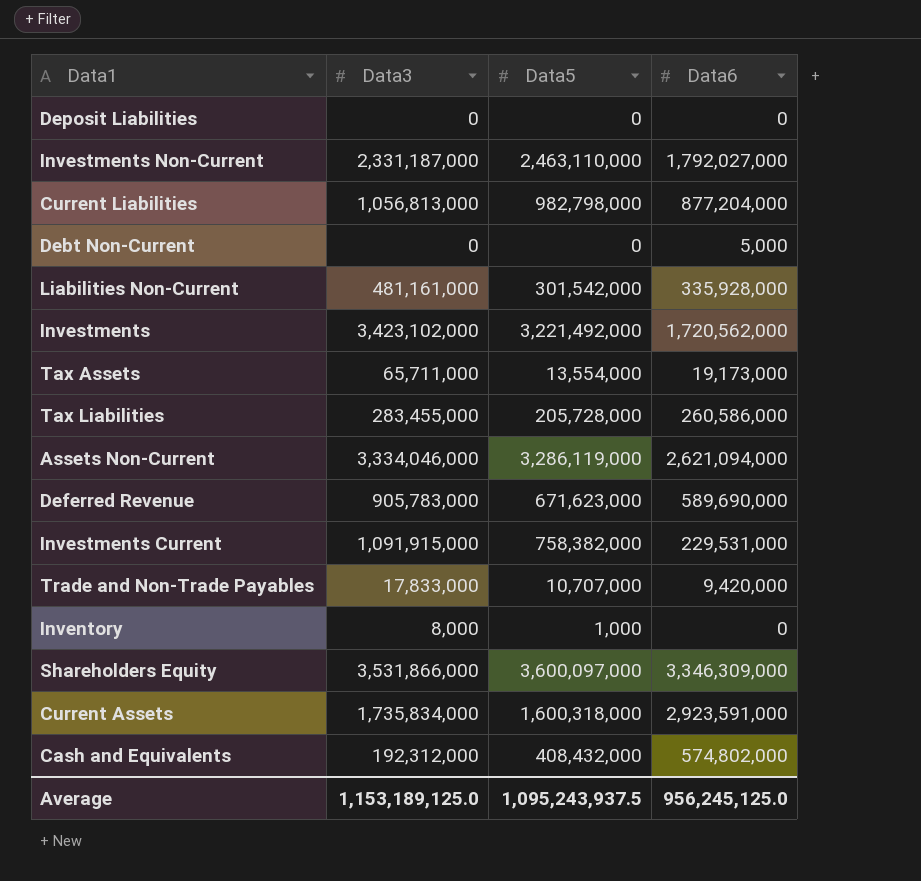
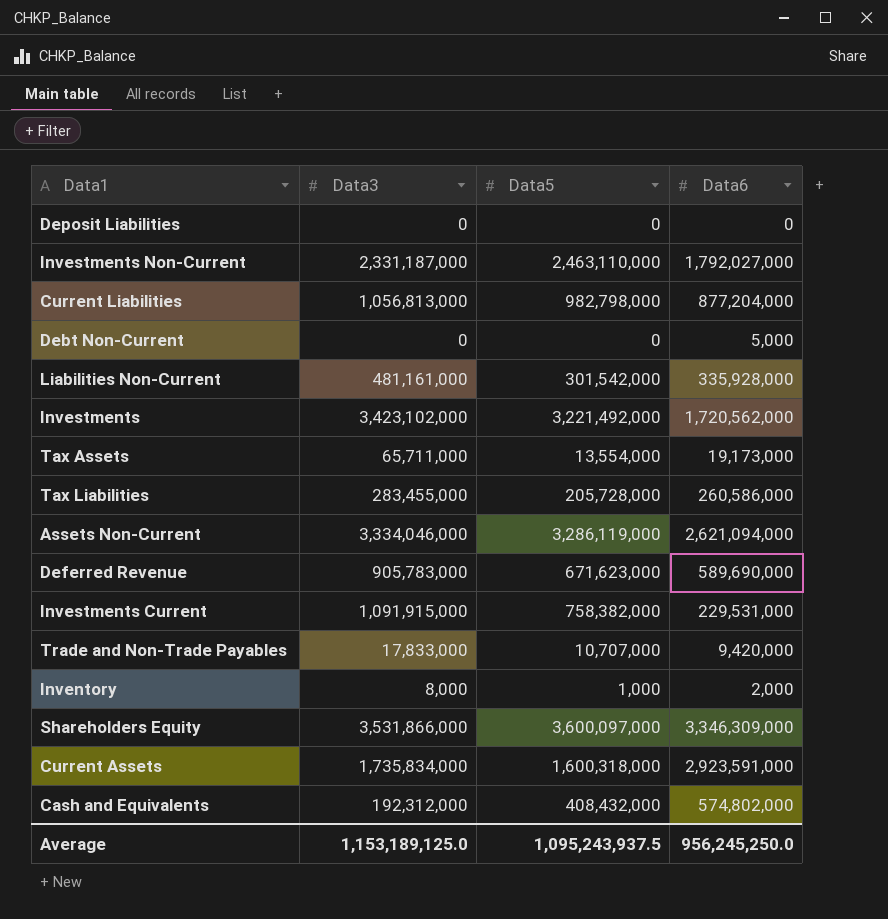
Inventory | Data6: 0 -> 2,000
Average | Data6: 956,245,125.0 -> 956,245,250.0

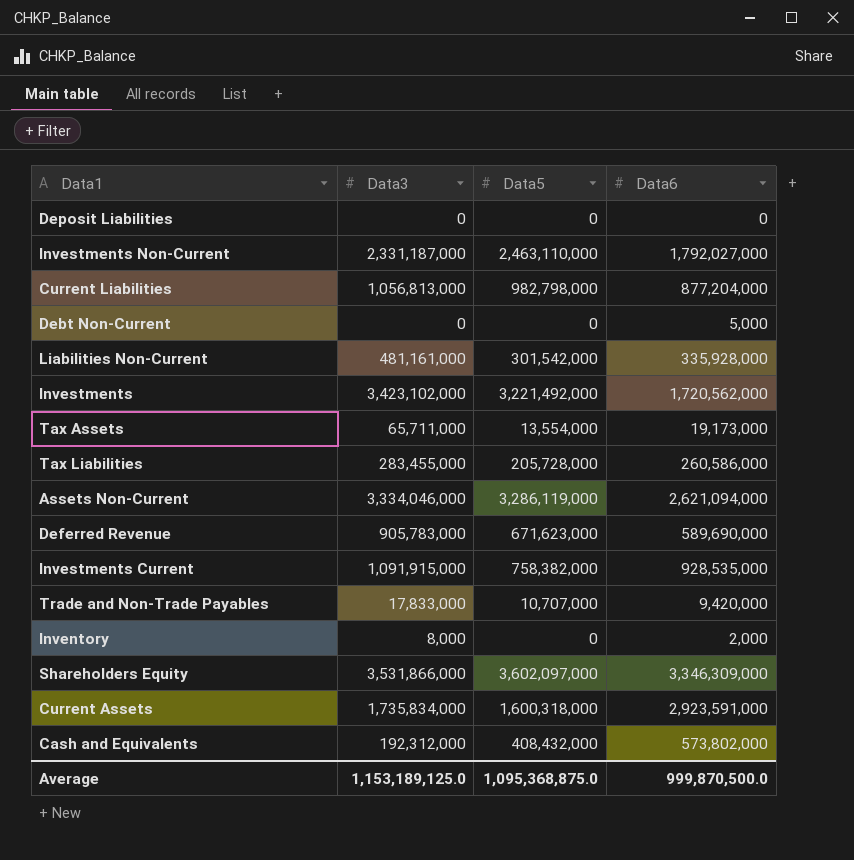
Investments Current | Data6: 229,531,000 -> 928,535,000
Inventory | Data5: 1,000 -> 0
Shareholders Equity | Data5: 3,600,097,000 -> 3,602,097,000
Cash and Equivalents | Data6: 574,802,000 -> 573,802,000
Average | Data5: 1,095,243,937.5 -> 1,095,368,875.0
Average | Data6: 956,245,250.0 -> 999,870,500.0

